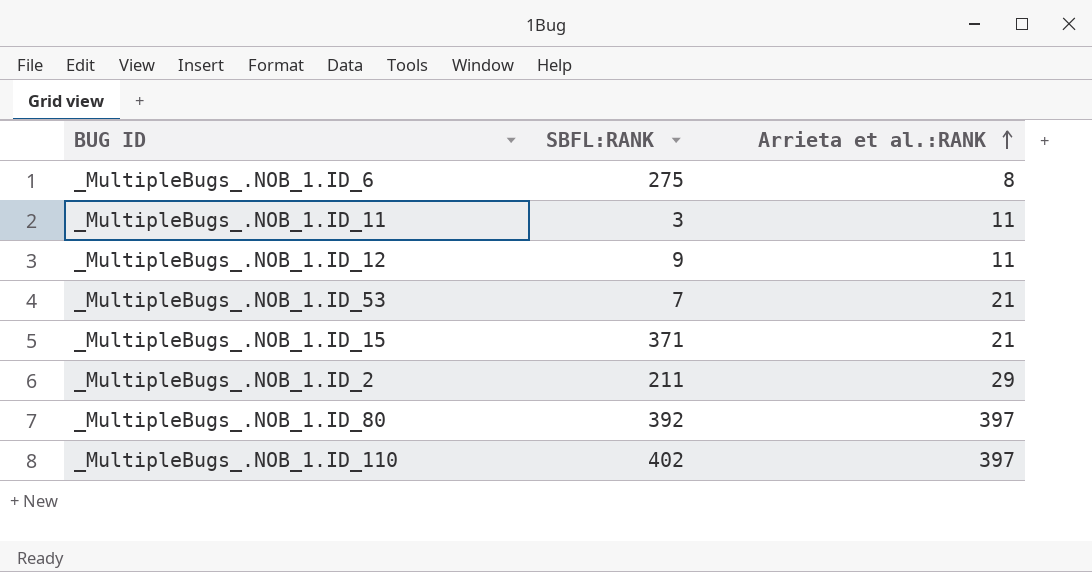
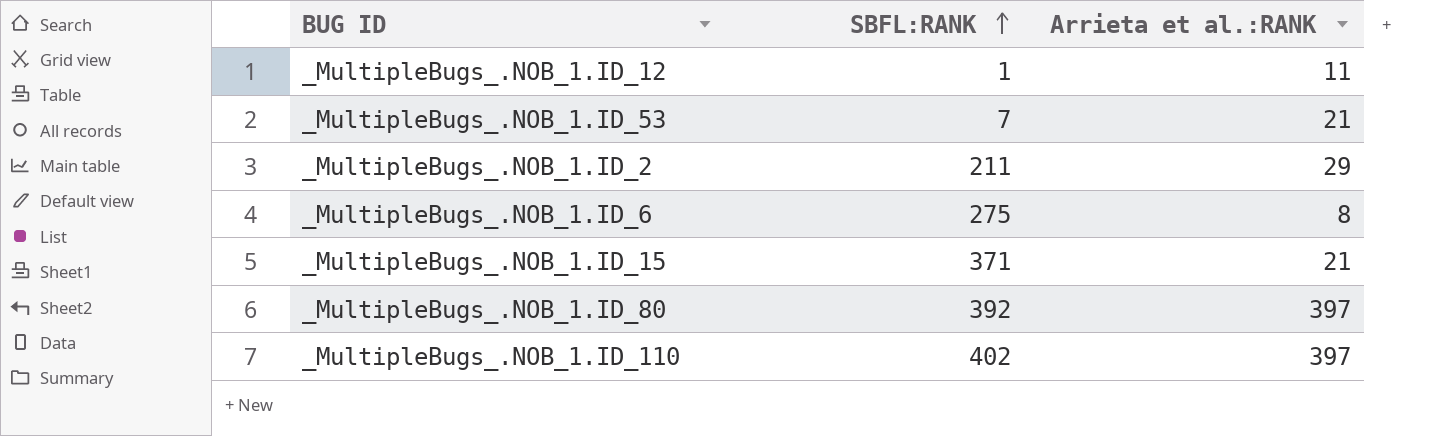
row order: Arrieta et al.:RANK ascending -> SBFL:RANK ascending
row _MultipleBugs_.NOB_1.ID_11: 3 | 11 -> none
_MultipleBugs_.NOB_1.ID_12 | SBFL:RANK: 9 -> 1

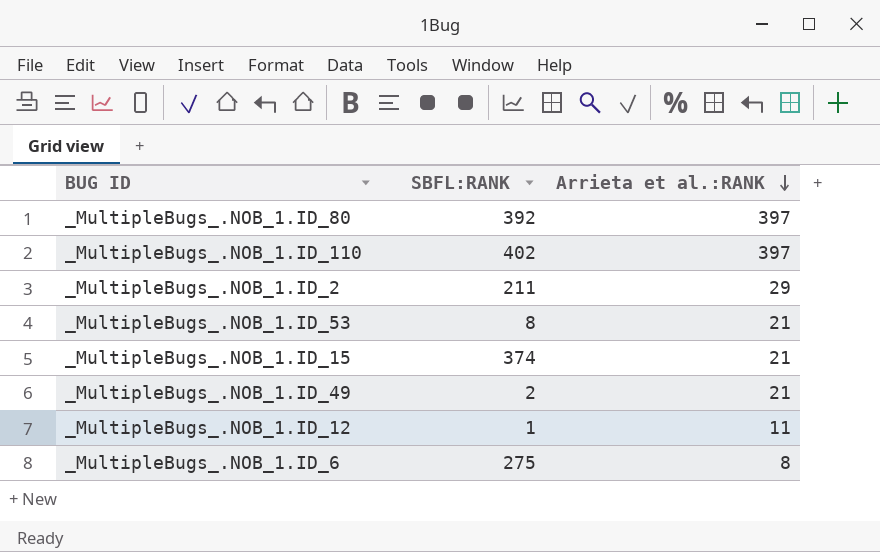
row order: SBFL:RANK ascending -> Arrieta et al.:RANK descending
_MultipleBugs_.NOB_1.ID_53 | SBFL:RANK: 7 -> 8
_MultipleBugs_.NOB_1.ID_15 | SBFL:RANK: 371 -> 374
row _MultipleBugs_.NOB_1.ID_49: none -> 2 | 21

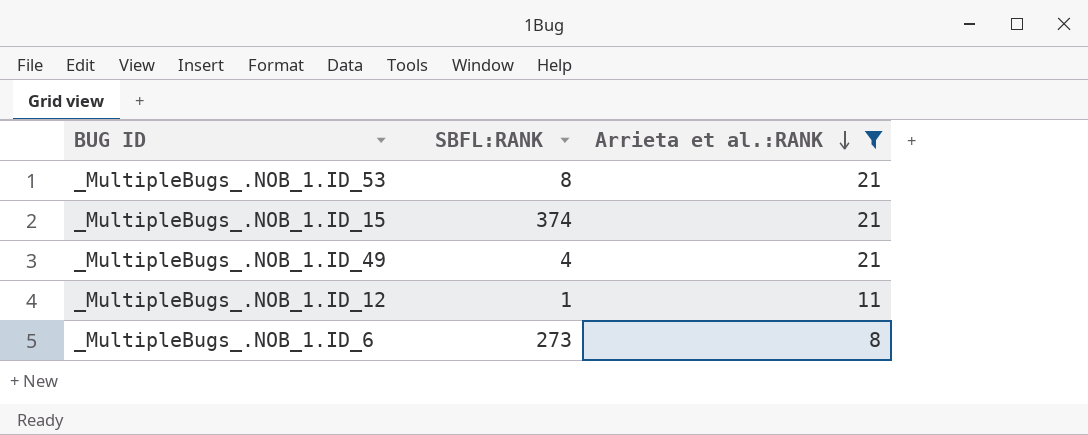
filter: none -> Arrieta et al.:RANK <= 21
_MultipleBugs_.NOB_1.ID_49 | SBFL:RANK: 2 -> 4
_MultipleBugs_.NOB_1.ID_6 | SBFL:RANK: 275 -> 273

